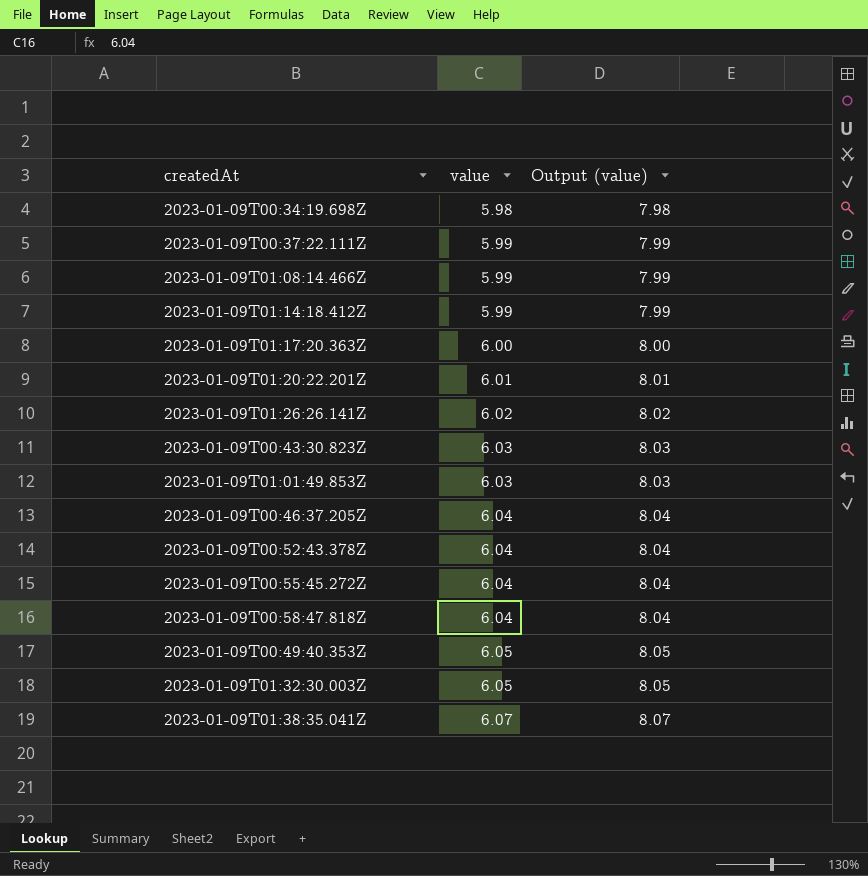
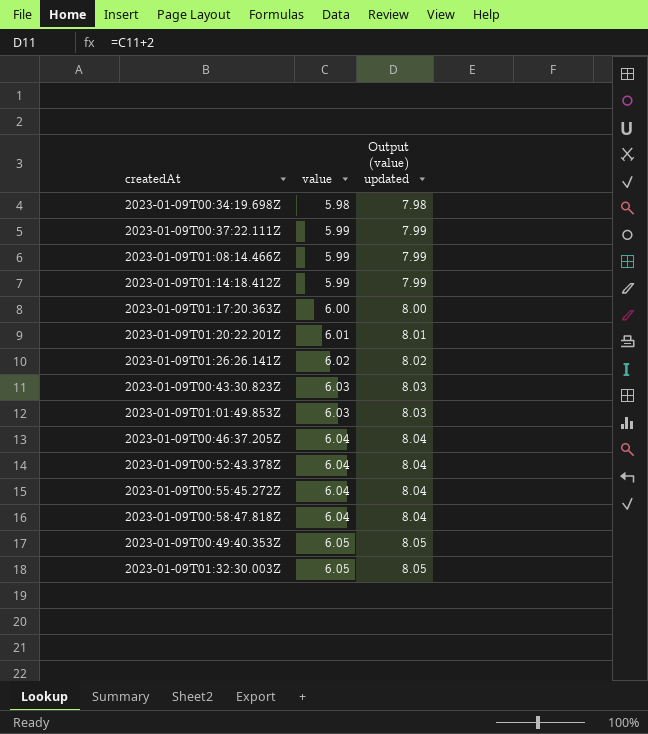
column name: Output (value) -> Output (value) updated
row 2023-01-09T01:38:35.041Z: 6.07 | 8.07 -> none

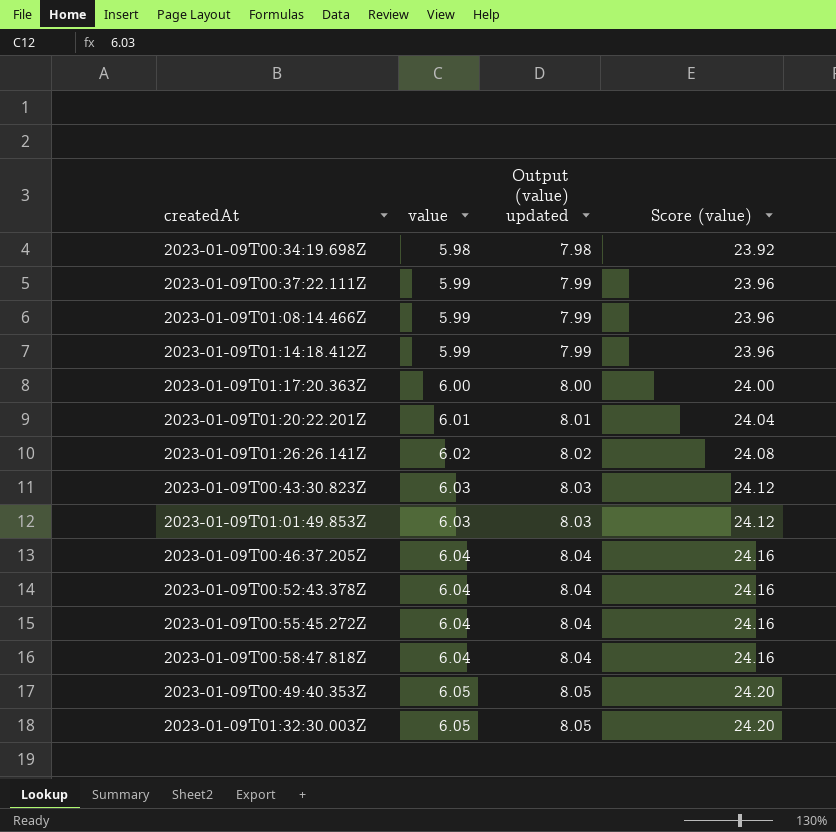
column Score (value) | formula: none -> [value] * 4

